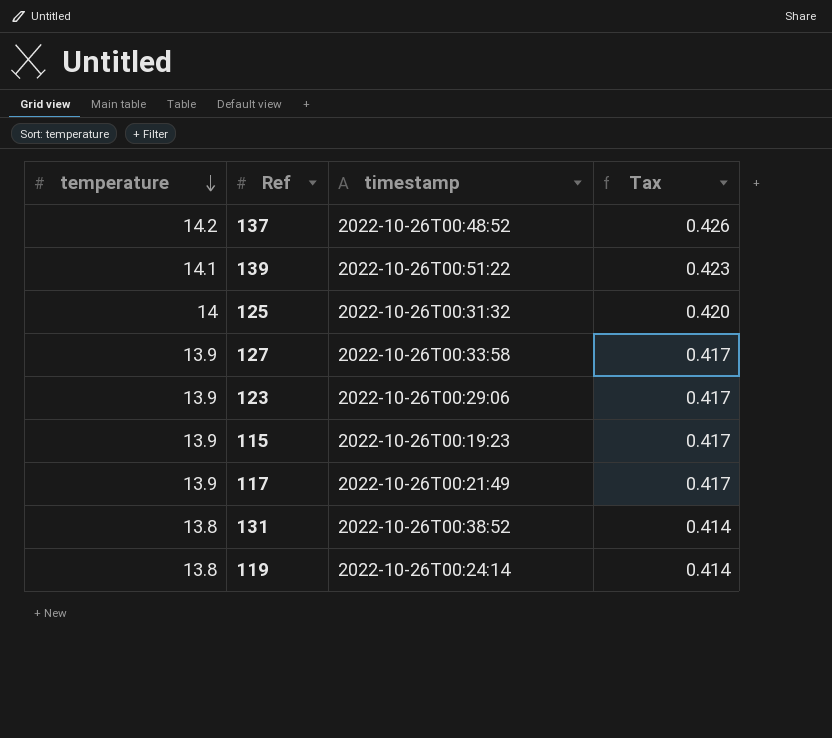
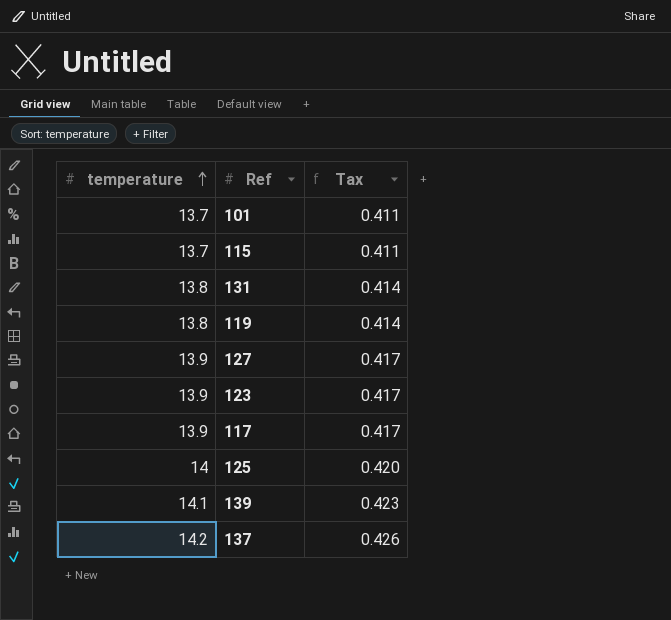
row order: temperature descending -> temperature ascending
column timestamp | position: 3 -> none
row 101: none -> 13.7 | 0.411
115 | temperature: 13.9 -> 13.7
115 | Tax: 0.417 -> 0.411

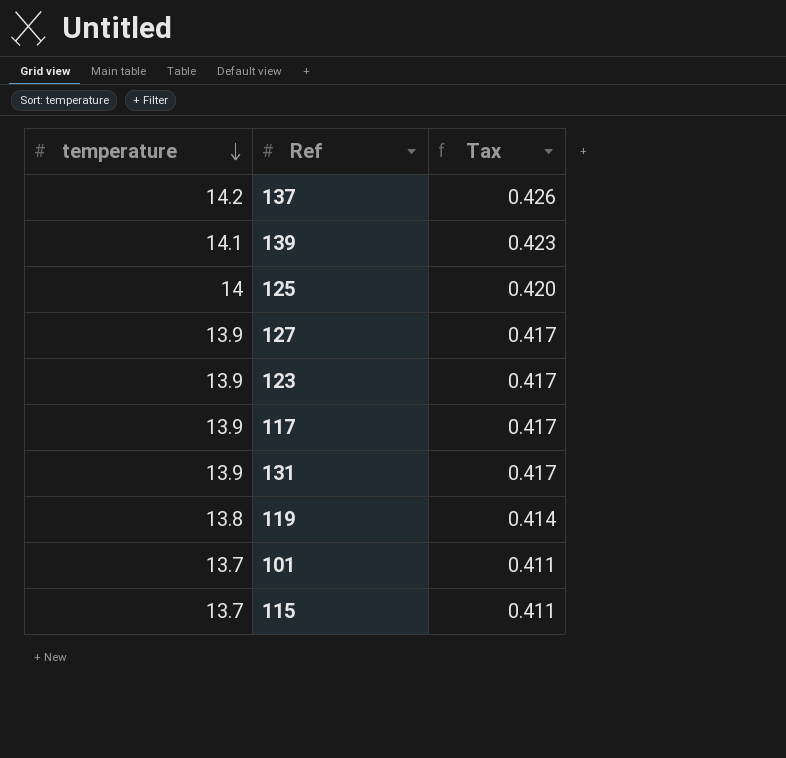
row order: temperature ascending -> temperature descending
131 | temperature: 13.8 -> 13.9
131 | Tax: 0.414 -> 0.417

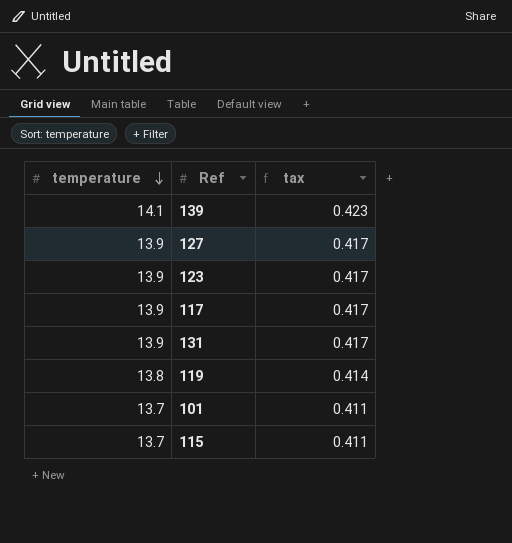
column name: Tax -> tax
row 137: 14.2 | 0.426 -> none
row 125: 14 | 0.420 -> none

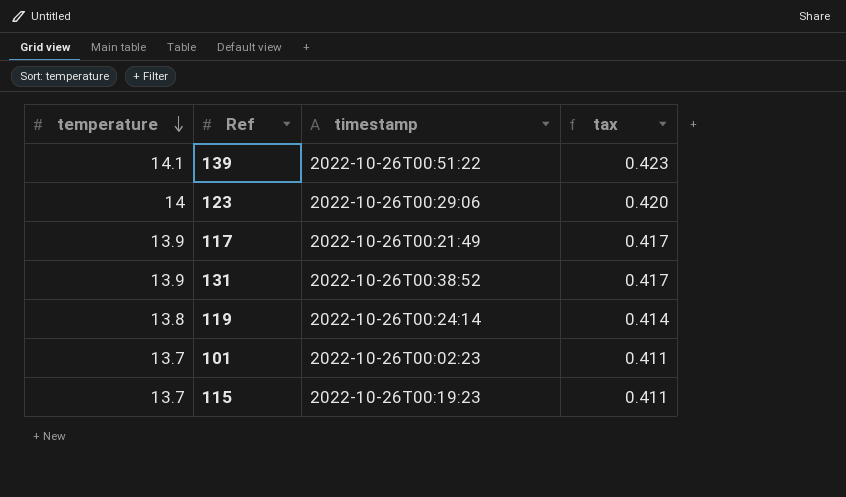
column timestamp | position: none -> 3
row 127: 13.9 | 0.417 -> none
123 | temperature: 13.9 -> 14
123 | tax: 0.417 -> 0.420

